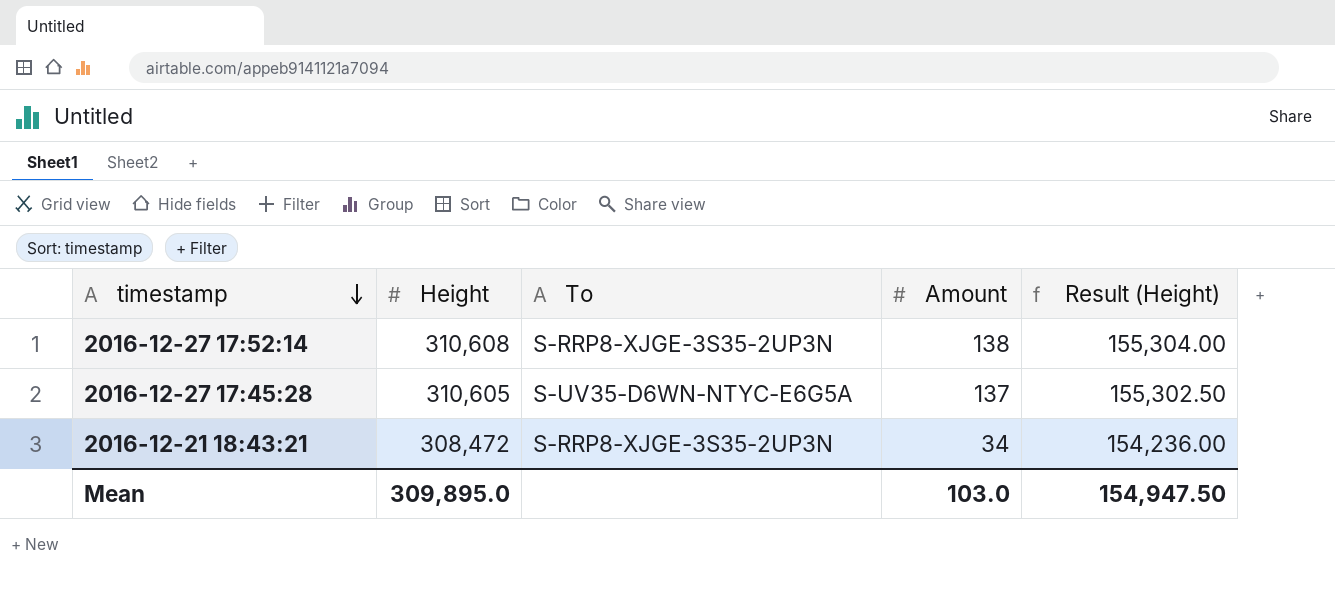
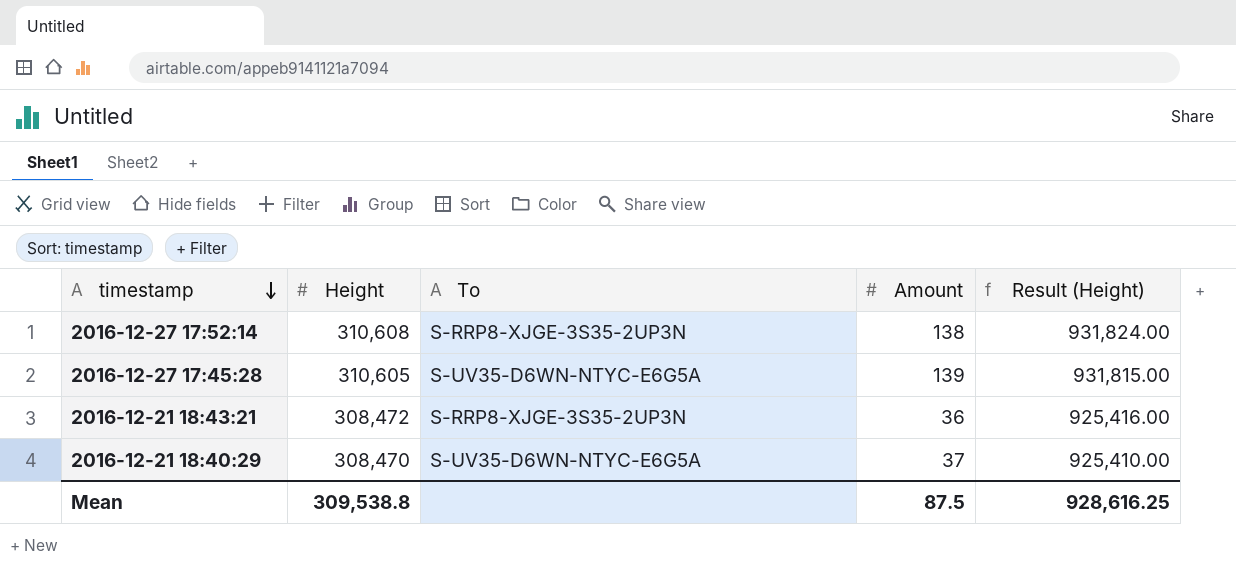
column Result (Height) | formula: [Height] * 0.5 -> [Height] * 3
2016-12-27 17:45:28 | Amount: 137 -> 139
2016-12-21 18:43:21 | Amount: 34 -> 36
row 2016-12-21 18:40:29: none -> 308,470 | S-UV35-D6WN-NTYC-E6G5A | 37 | 925,410.00
Mean | Height: 309,895.0 -> 309,538.8
Mean | Amount: 103.0 -> 87.5
Mean | Result (Height): 154,947.50 -> 928,616.25

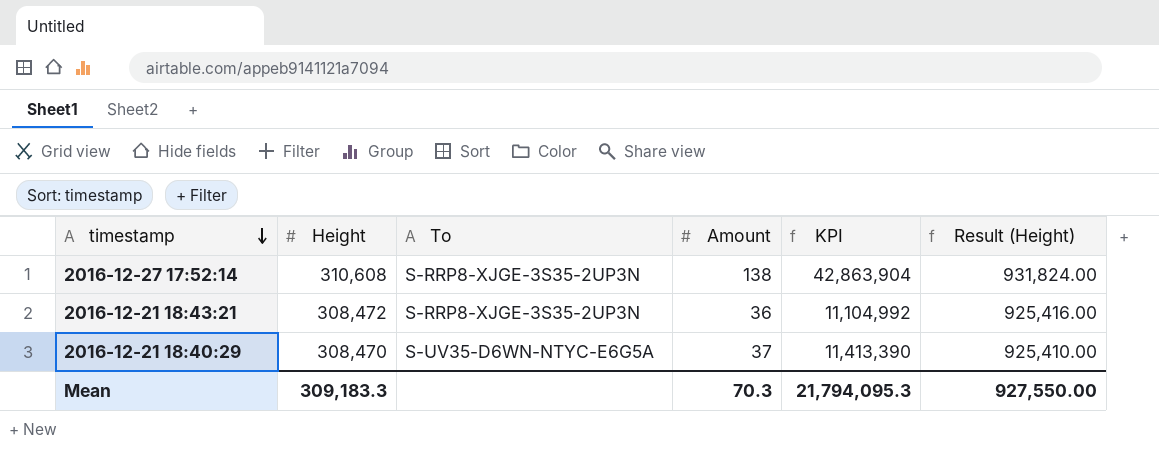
column KPI | formula: none -> [Height] * [Amount]
row 2016-12-27 17:45:28: 310,605 | S-UV35-D6WN-NTYC-E6G5A | 139 | 931,815.00 -> none
Mean | Height: 309,538.8 -> 309,183.3
Mean | Amount: 87.5 -> 70.3
Mean | Result (Height): 928,616.25 -> 927,550.00

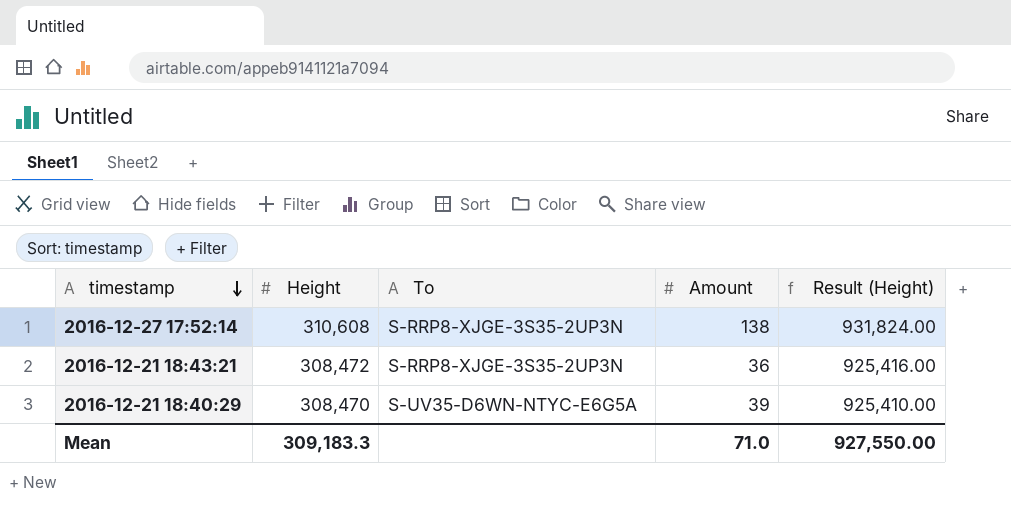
column KPI | formula: [Height] * [Amount] -> none
2016-12-21 18:40:29 | Amount: 37 -> 39
Mean | Amount: 70.3 -> 71.0

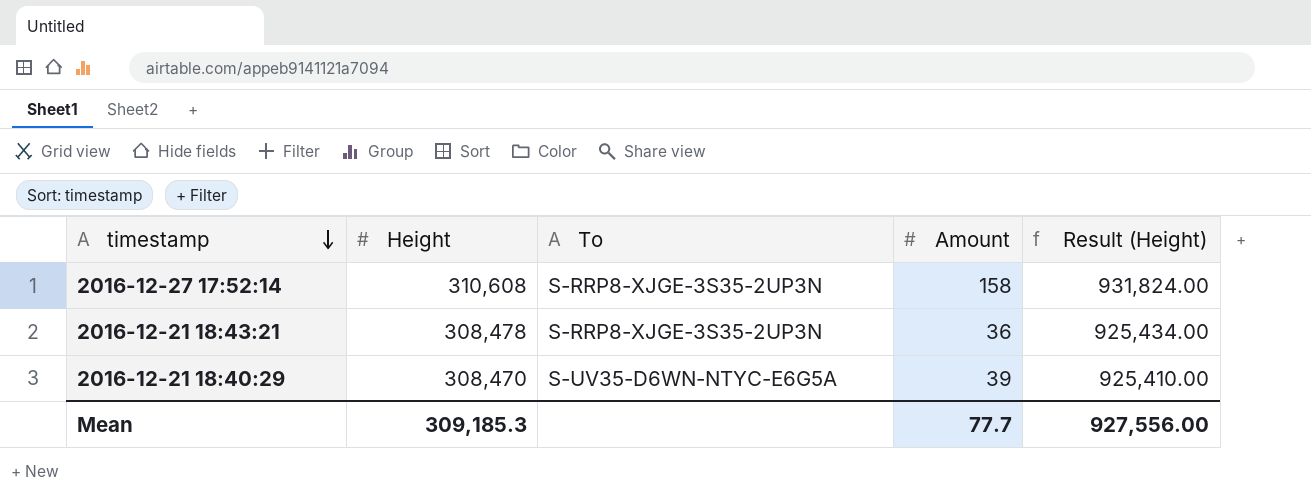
2016-12-27 17:52:14 | Amount: 138 -> 158
2016-12-21 18:43:21 | Height: 308,472 -> 308,478
2016-12-21 18:43:21 | Result (Height): 925,416.00 -> 925,434.00
Mean | Height: 309,183.3 -> 309,185.3
Mean | Amount: 71.0 -> 77.7
Mean | Result (Height): 927,550.00 -> 927,556.00

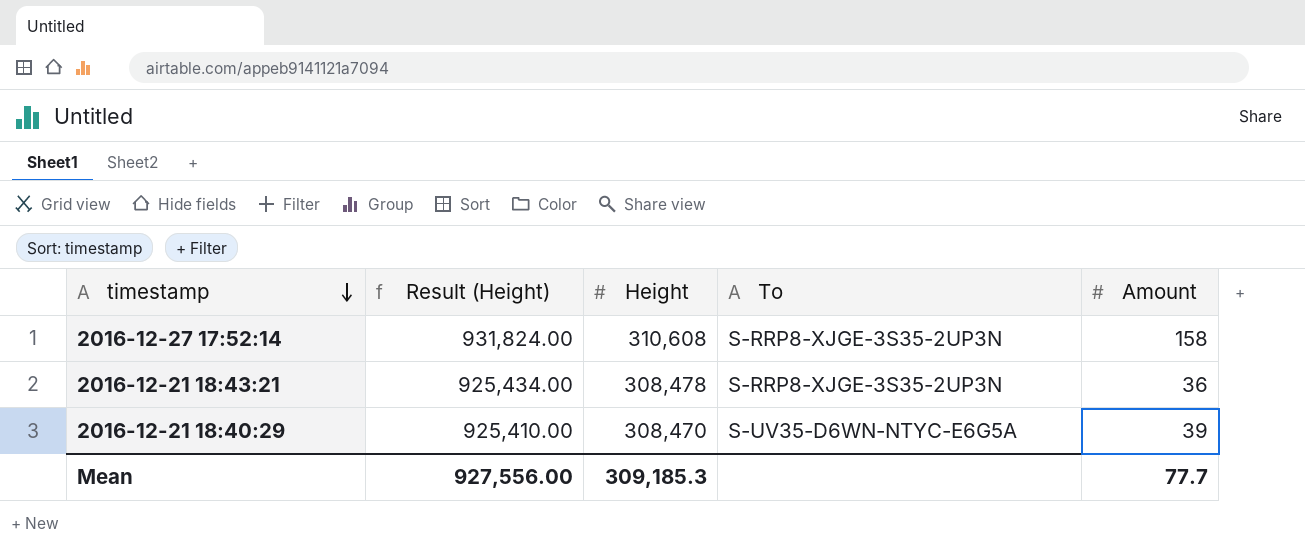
column Result (Height) | position: 5 -> 2

